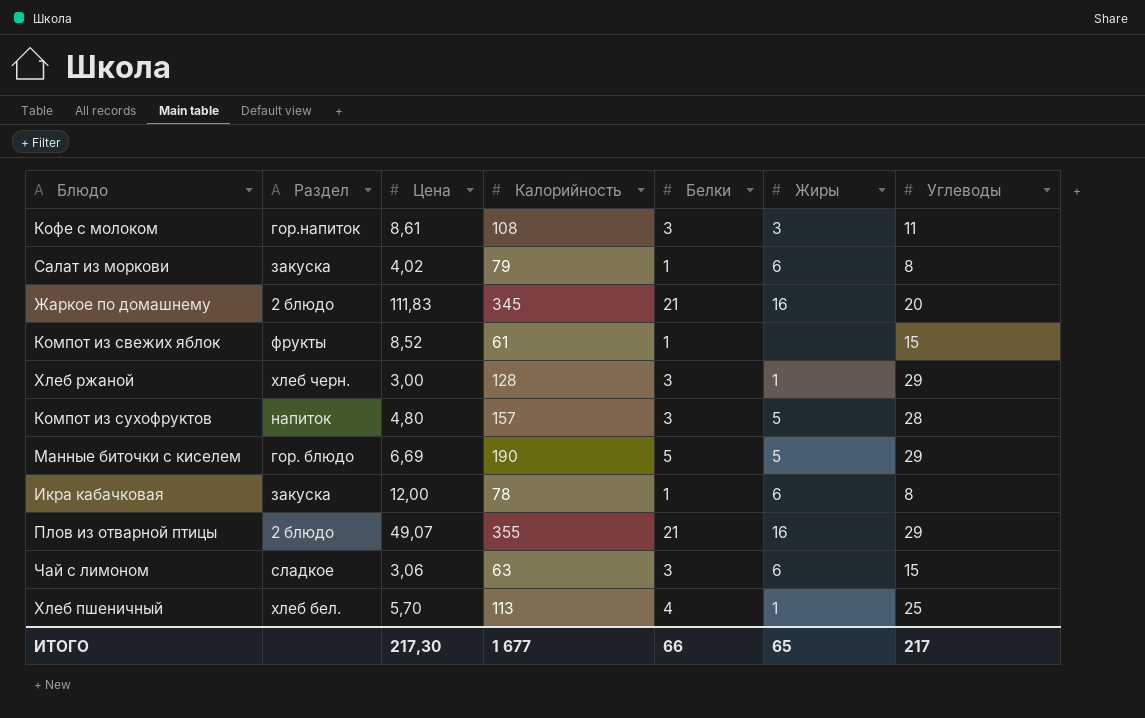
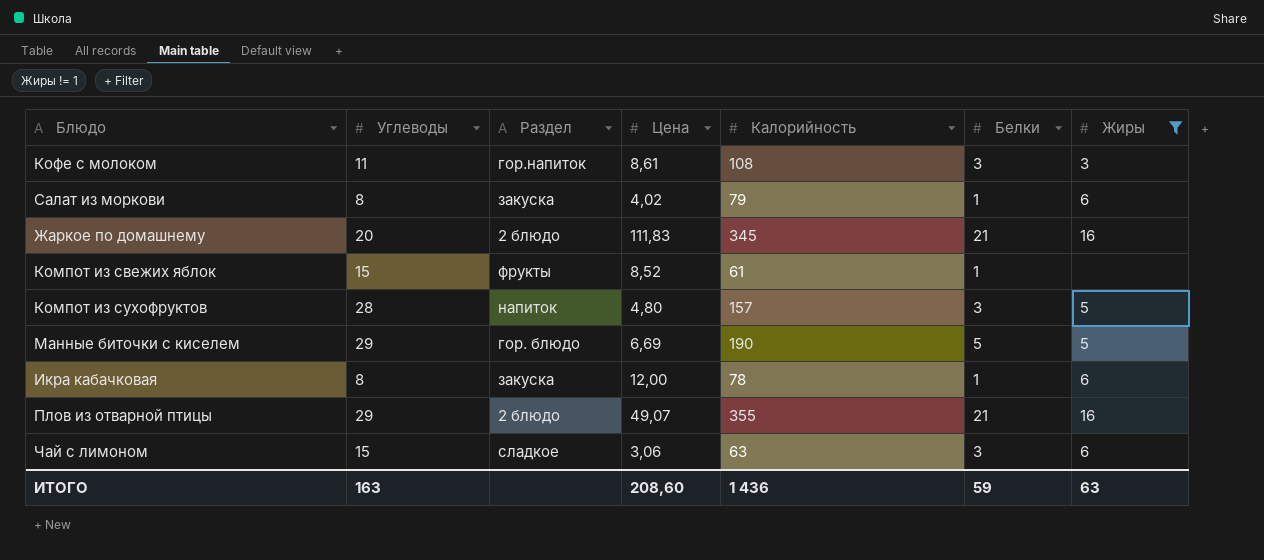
filter: none -> Жиры != 1
column Углеводы | position: 7 -> 2
ИТОГО | Углеводы: 217 -> 163
ИТОГО | Цена: 217,30 -> 208,60
ИТОГО | Калорийность: 1 677 -> 1 436
ИТОГО | Белки: 66 -> 59
ИТОГО | Жиры: 65 -> 63

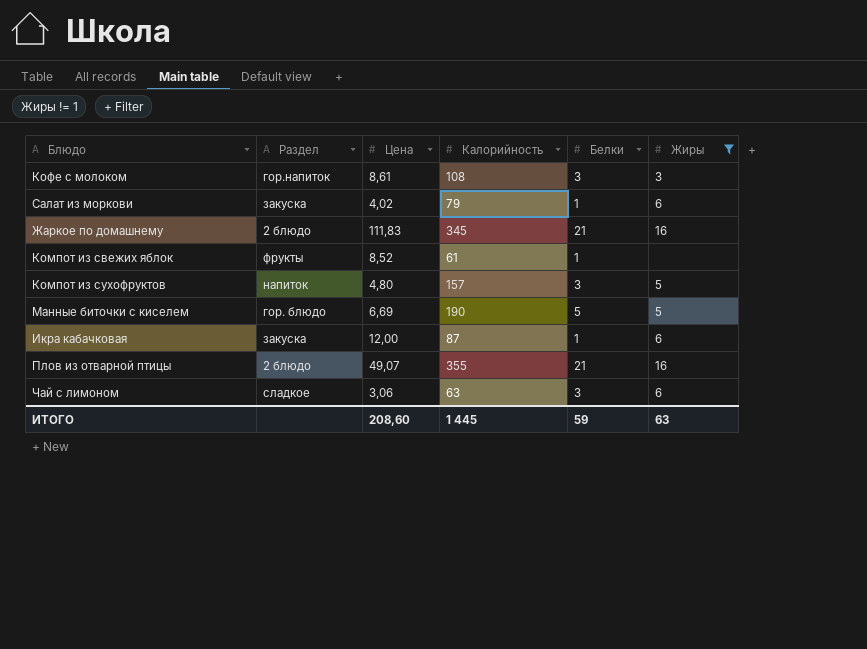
column Углеводы | position: 2 -> none
Икра кабачковая | Калорийность: 78 -> 87
ИТОГО | Калорийность: 1 436 -> 1 445

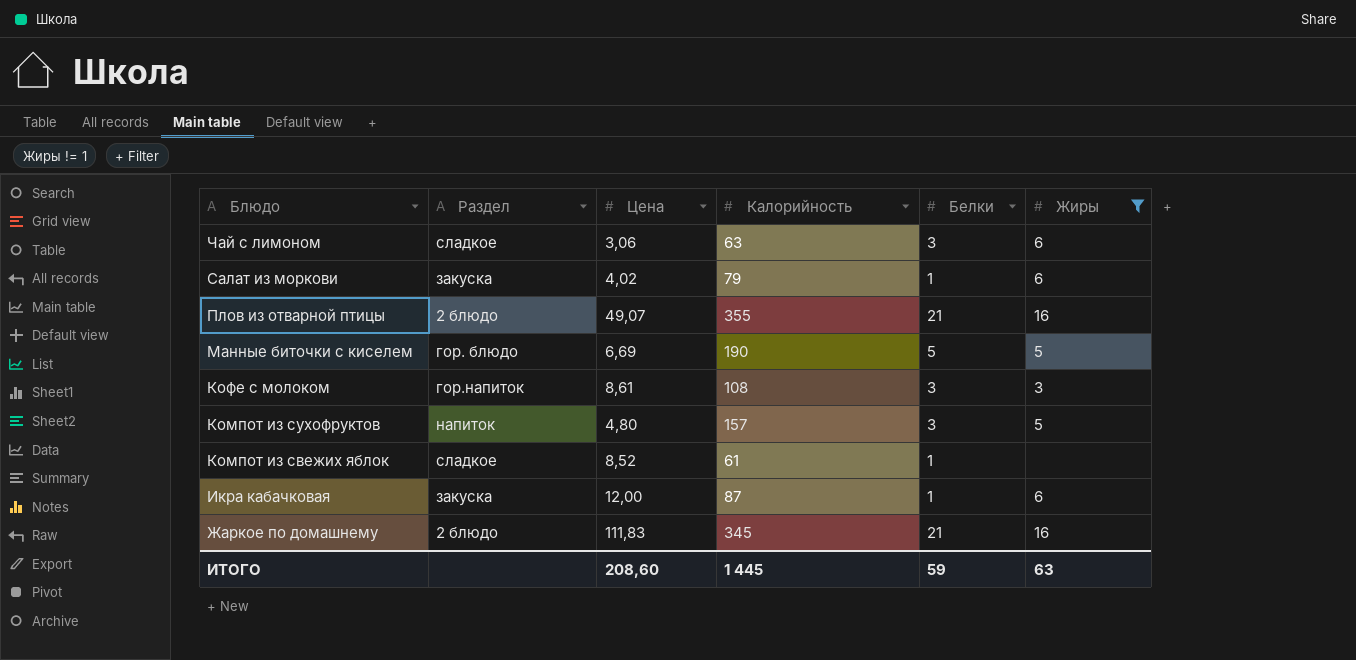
row order: none -> Блюдо descending
Компот из свежих яблок | Раздел: фрукты -> сладкое

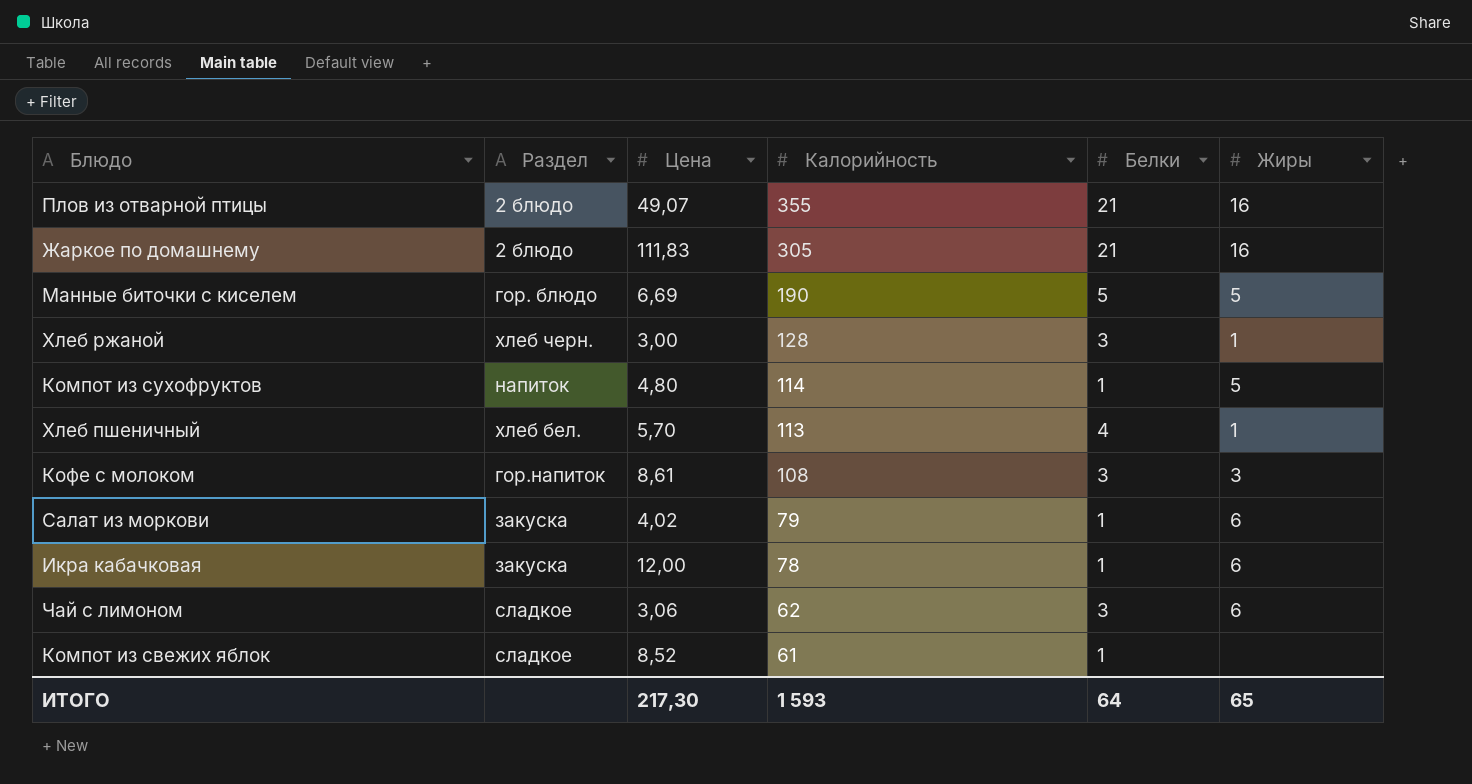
filter: Жиры != 1 -> none
row order: Блюдо descending -> Калорийность descending
Жаркое по домашнему | Калорийность: 345 -> 305
Компот из сухофруктов | Калорийность: 157 -> 114
Компот из сухофруктов | Белки: 3 -> 1
Икра кабачковая | Калорийность: 87 -> 78
Чай с лимоном | Калорийность: 63 -> 62
ИТОГО | Цена: 208,60 -> 217,30
ИТОГО | Калорийность: 1 445 -> 1 593
ИТОГО | Белки: 59 -> 64
ИТОГО | Жиры: 63 -> 65

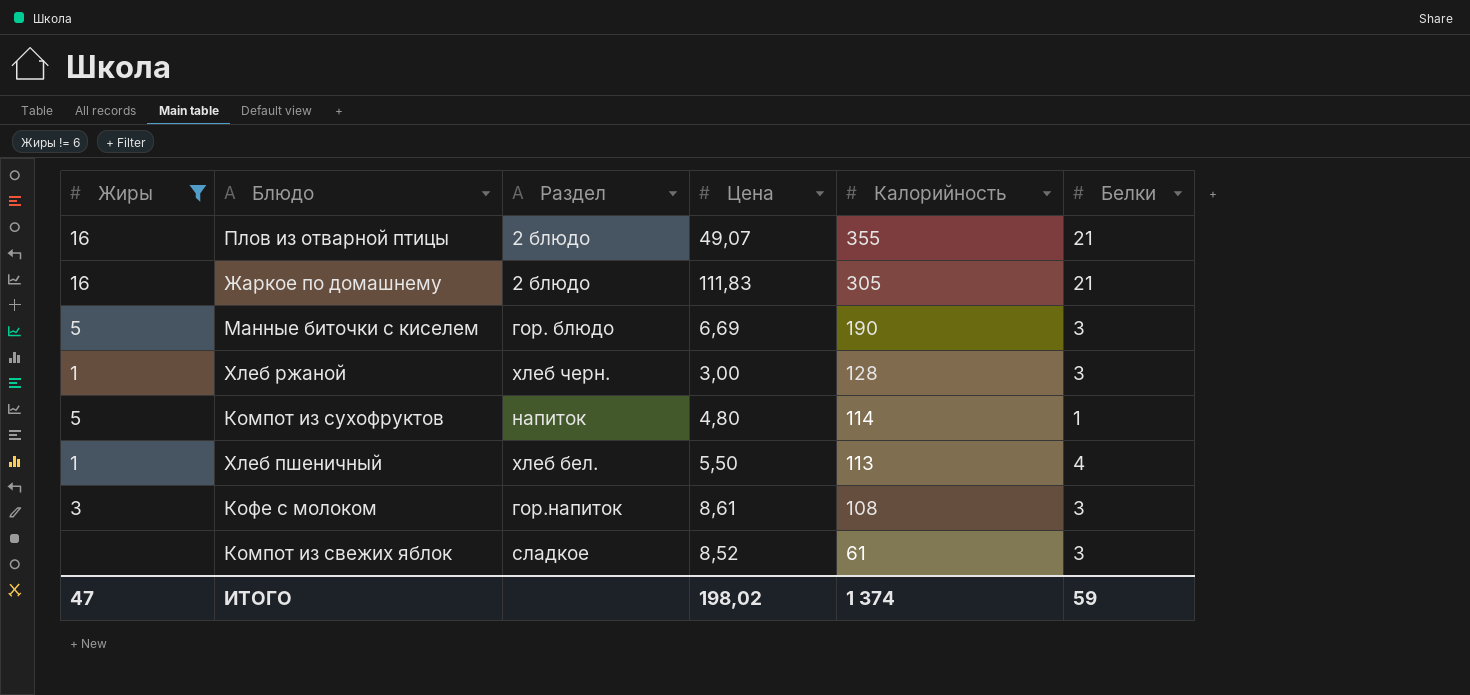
filter: none -> Жиры != 6
column Жиры | position: 6 -> 1
Манные биточки с киселем | Белки: 5 -> 3
Хлеб пшеничный | Цена: 5,70 -> 5,50
Компот из свежих яблок | Белки: 1 -> 3
ИТОГО | Жиры: 65 -> 47
ИТОГО | Цена: 217,30 -> 198,02
ИТОГО | Калорийность: 1 593 -> 1 374
ИТОГО | Белки: 64 -> 59

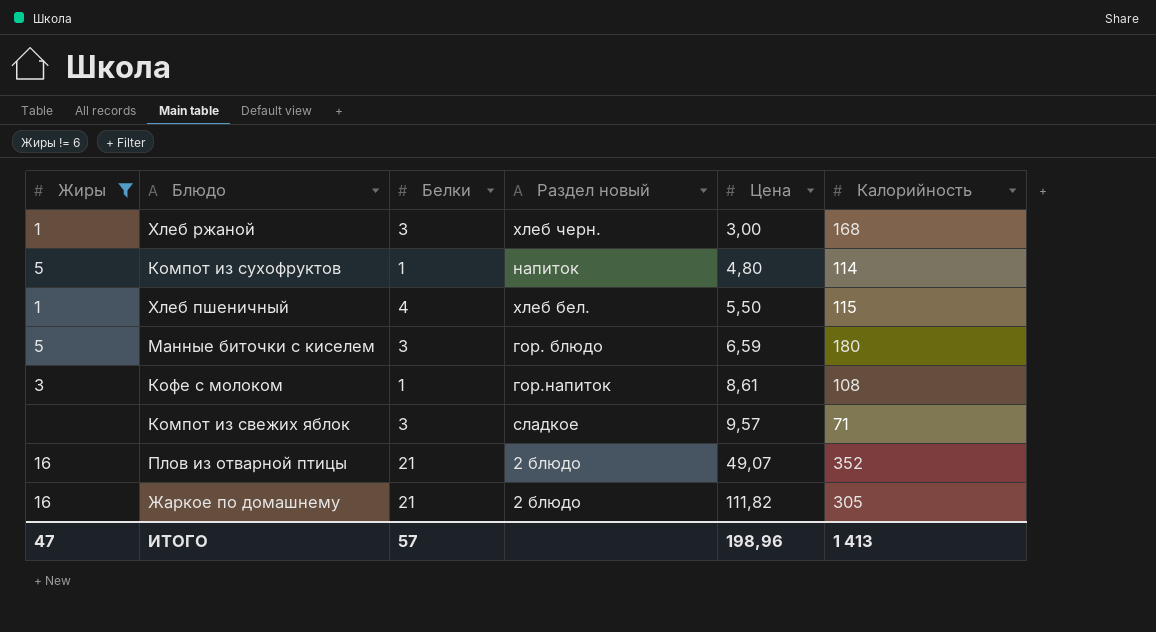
row order: Калорийность descending -> Цена ascending
column Белки | position: 6 -> 3
column name: Раздел -> Раздел новый
Хлеб ржаной | Калорийность: 128 -> 168
Хлеб пшеничный | Калорийность: 113 -> 115
Манные биточки с киселем | Цена: 6,69 -> 6,59
Манные биточки с киселем | Калорийность: 190 -> 180
Кофе с молоком | Белки: 3 -> 1
Компот из свежих яблок | Цена: 8,52 -> 9,57
Компот из свежих яблок | Калорийность: 61 -> 71
Плов из отварной птицы | Калорийность: 355 -> 352
Жаркое по домашнему | Цена: 111,83 -> 111,82
ИТОГО | Белки: 59 -> 57
ИТОГО | Цена: 198,02 -> 198,96
ИТОГО | Калорийность: 1 374 -> 1 413

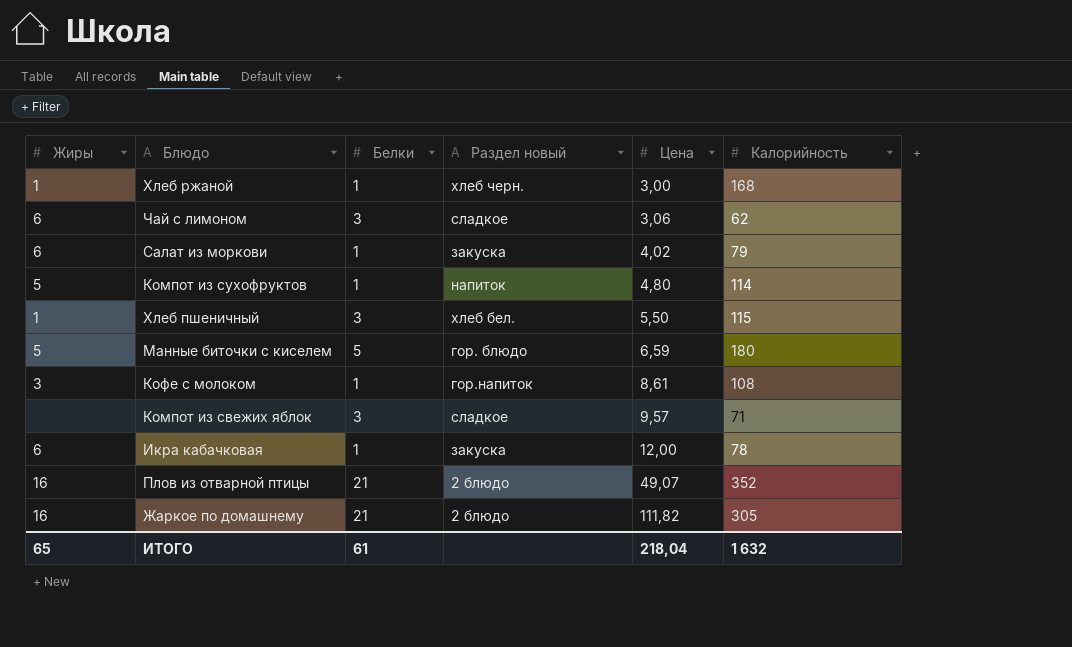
filter: Жиры != 6 -> none
Хлеб ржаной | Белки: 3 -> 1
Хлеб пшеничный | Белки: 4 -> 3
Манные биточки с киселем | Белки: 3 -> 5
ИТОГО | Жиры: 47 -> 65
ИТОГО | Белки: 57 -> 61
ИТОГО | Цена: 198,96 -> 218,04
ИТОГО | Калорийность: 1 413 -> 1 632

